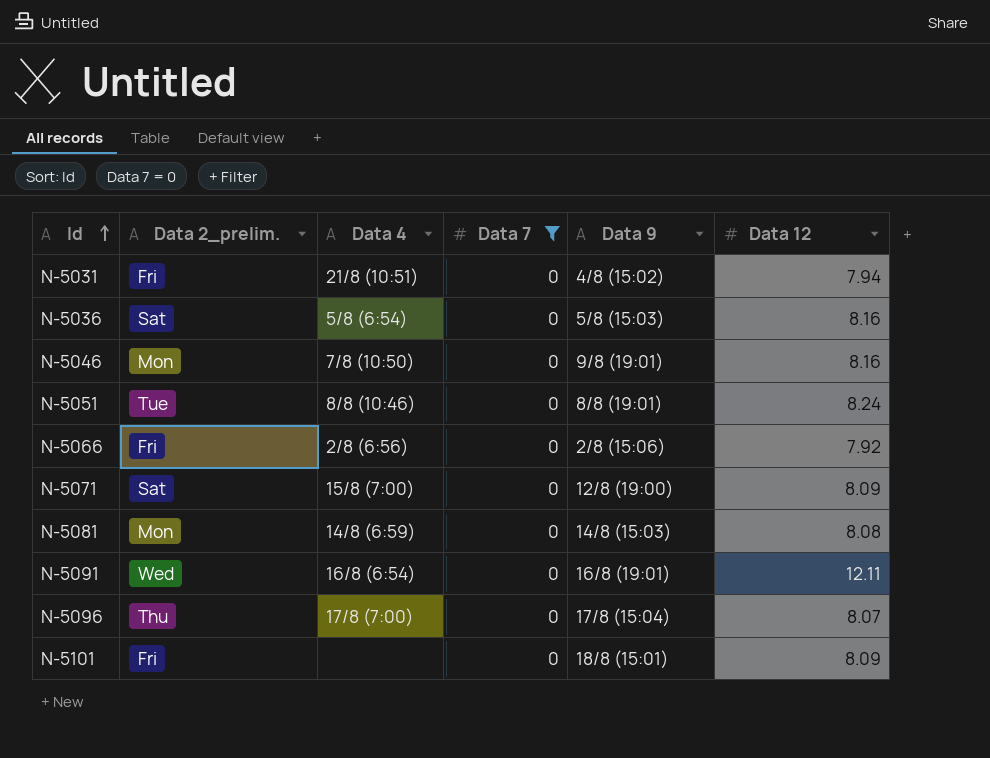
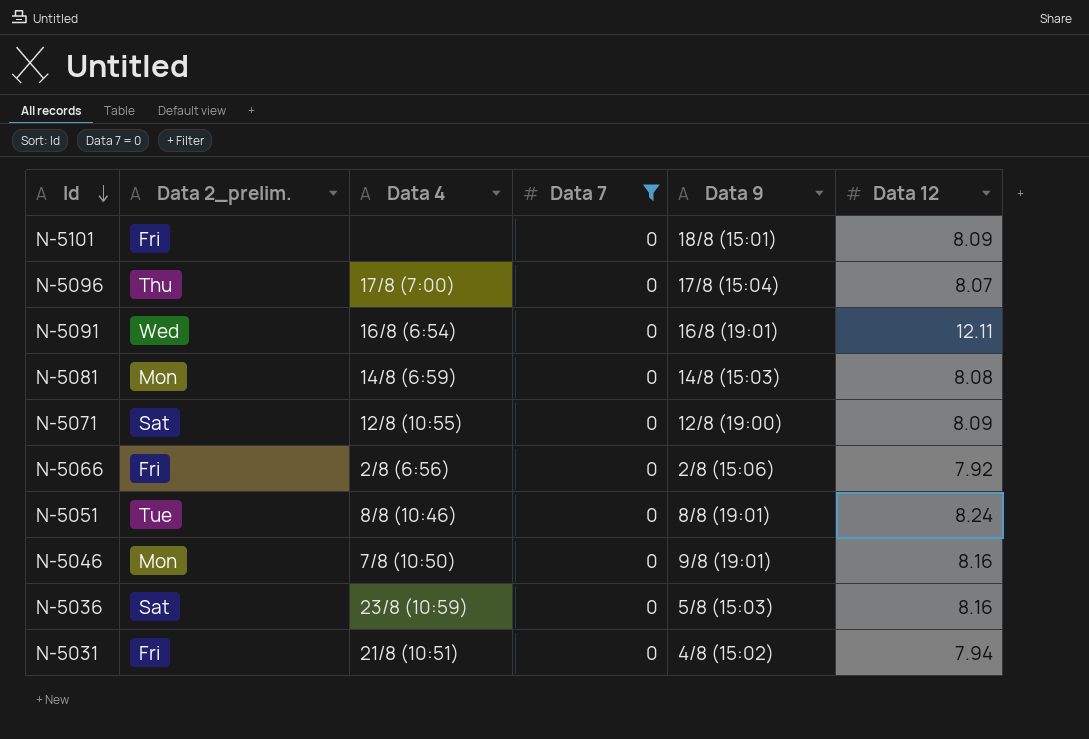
row order: Id ascending -> Id descending
N-5071 | Data 4: 15/8 (7:00) -> 12/8 (10:55)
N-5036 | Data 4: 5/8 (6:54) -> 23/8 (10:59)

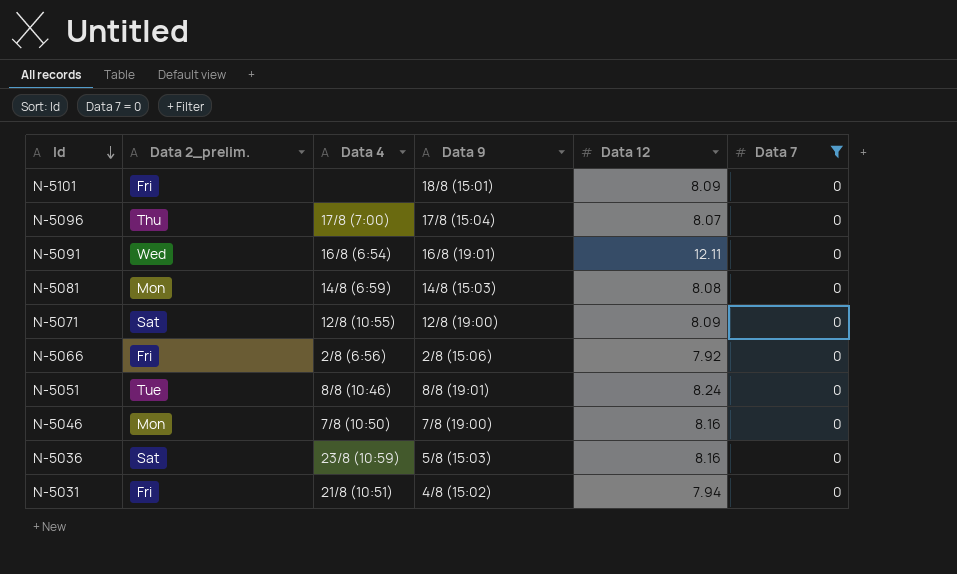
column Data 7 | position: 4 -> 6
N-5046 | Data 9: 9/8 (19:01) -> 7/8 (19:00)

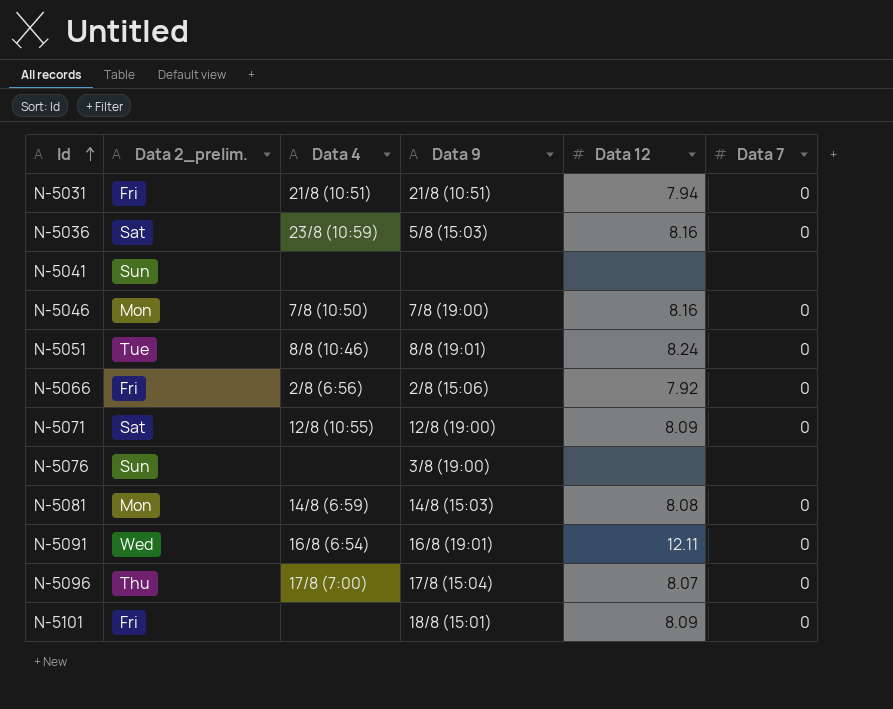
filter: Data 7 = 0 -> none
row order: Id descending -> Id ascending
N-5031 | Data 9: 4/8 (15:02) -> 21/8 (10:51)

